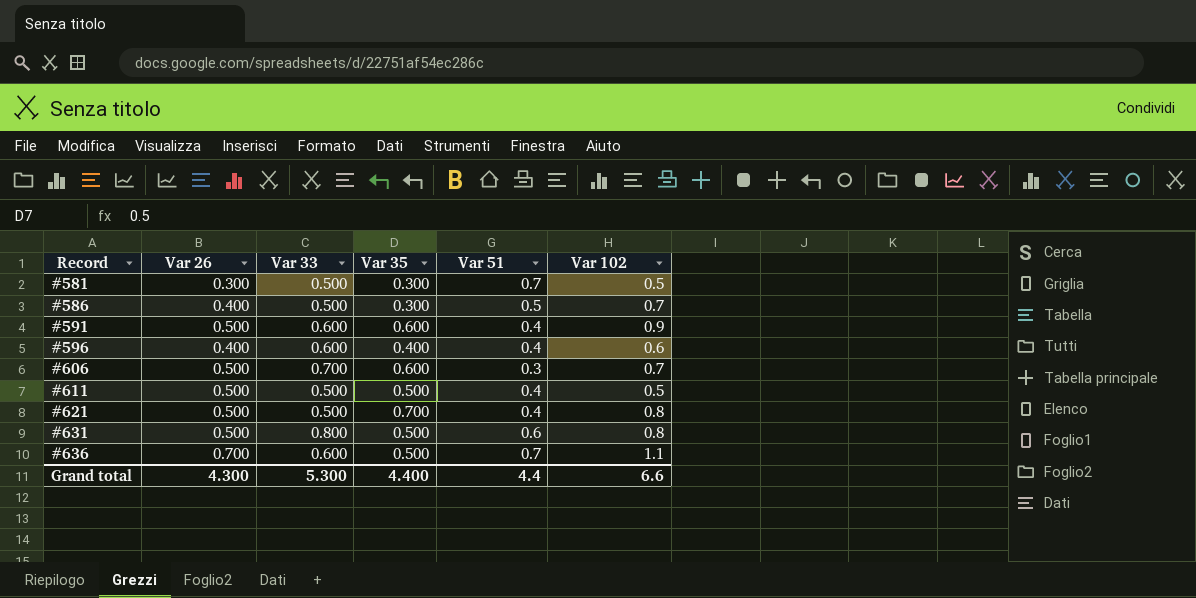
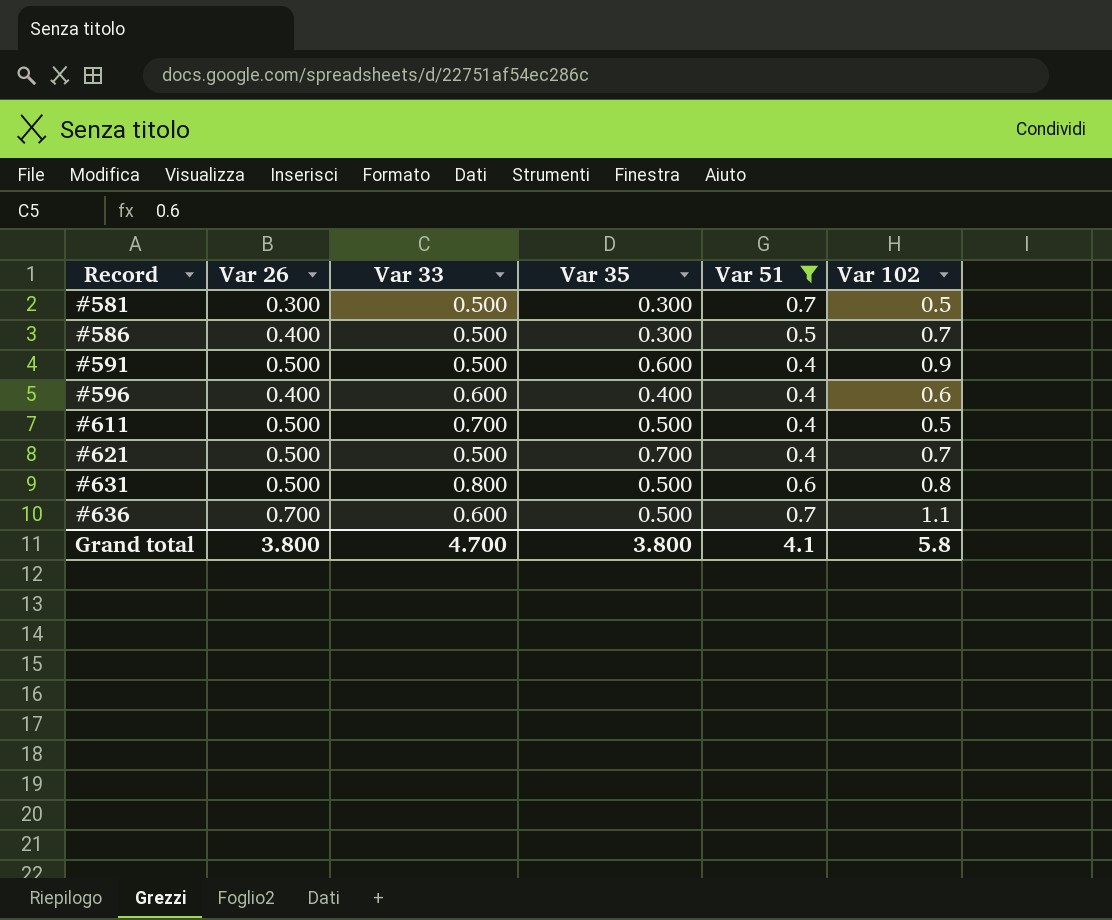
filter: none -> Var 51 != 0.3
#591 | Var 33: 0.600 -> 0.500
#611 | Var 33: 0.500 -> 0.700
#621 | Var 102: 0.8 -> 0.7
Grand total | Var 26: 4.300 -> 3.800
Grand total | Var 33: 5.300 -> 4.700
Grand total | Var 35: 4.400 -> 3.800
Grand total | Var 51: 4.4 -> 4.1
Grand total | Var 102: 6.6 -> 5.8

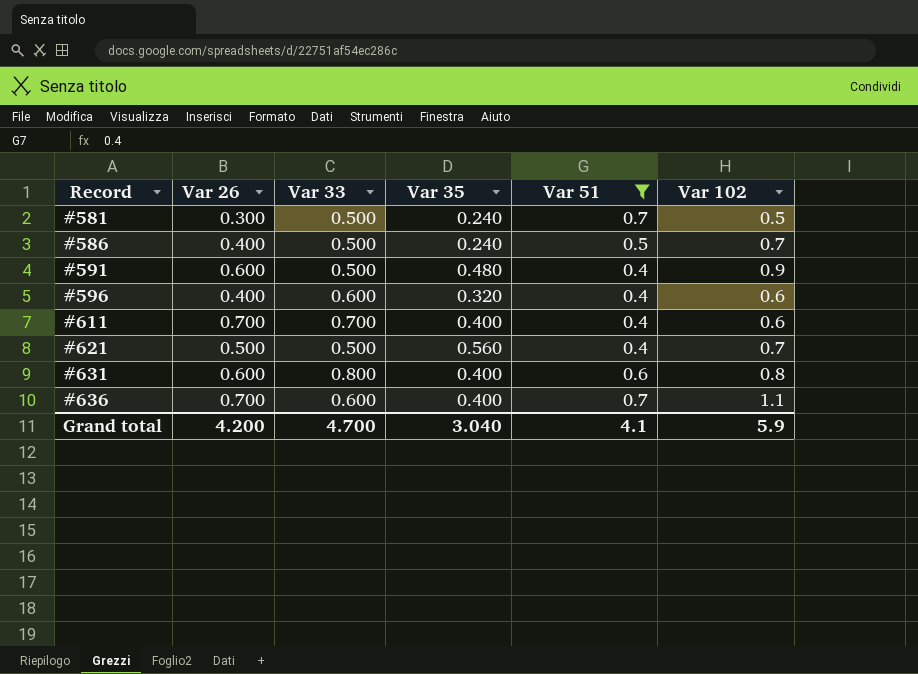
#581 | Var 35: 0.300 -> 0.240
#586 | Var 35: 0.300 -> 0.240
#591 | Var 26: 0.500 -> 0.600
#591 | Var 35: 0.600 -> 0.480
#596 | Var 35: 0.400 -> 0.320
#611 | Var 26: 0.500 -> 0.700
#611 | Var 35: 0.500 -> 0.400
#611 | Var 102: 0.5 -> 0.6
#621 | Var 35: 0.700 -> 0.560
#631 | Var 26: 0.500 -> 0.600
#631 | Var 35: 0.500 -> 0.400
#636 | Var 35: 0.500 -> 0.400
Grand total | Var 26: 3.800 -> 4.200
Grand total | Var 35: 3.800 -> 3.040
Grand total | Var 102: 5.8 -> 5.9

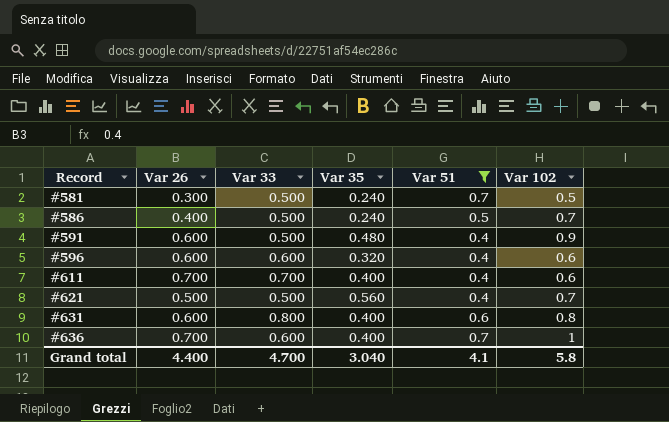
#596 | Var 26: 0.400 -> 0.600
#636 | Var 102: 1.1 -> 1
Grand total | Var 26: 4.200 -> 4.400
Grand total | Var 102: 5.9 -> 5.8

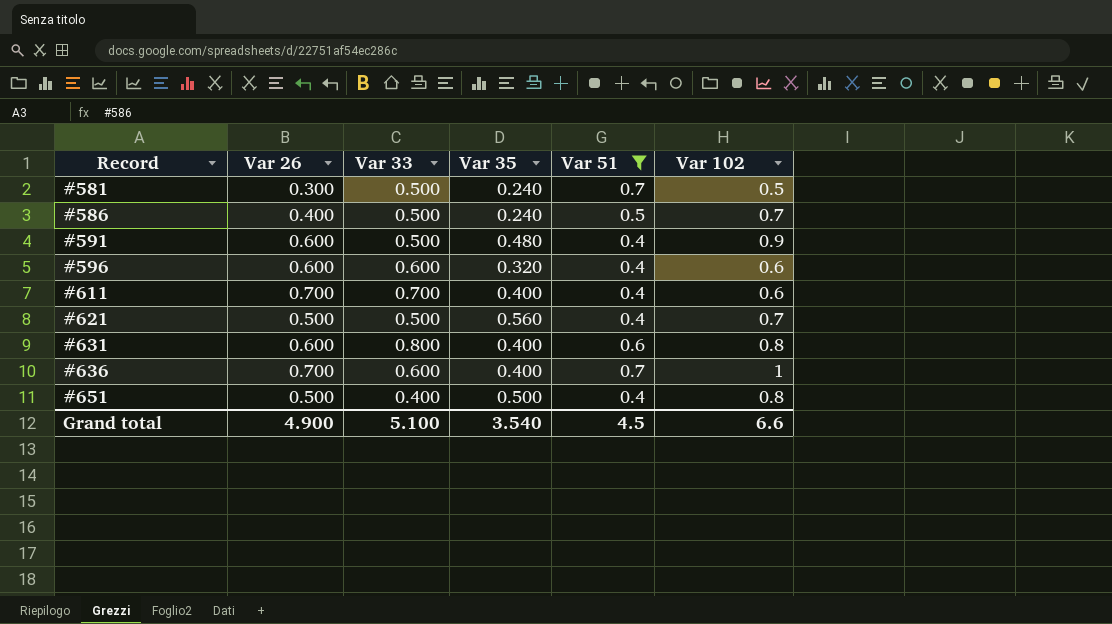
row #651: none -> 0.500 | 0.400 | 0.500 | 0.4 | 0.8
Grand total | Var 26: 4.400 -> 4.900
Grand total | Var 33: 4.700 -> 5.100
Grand total | Var 35: 3.040 -> 3.540
Grand total | Var 51: 4.1 -> 4.5
Grand total | Var 102: 5.8 -> 6.6

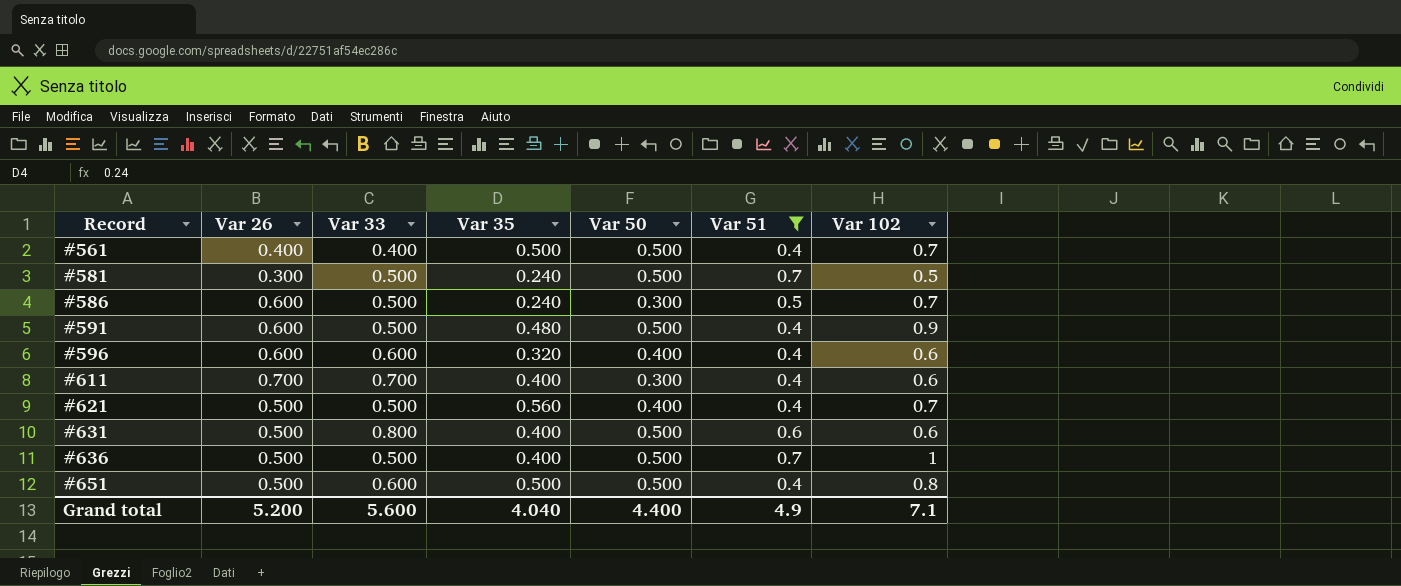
column Var 50 | position: none -> 5
row #561: none -> 0.400 | 0.400 | 0.500 | 0.500 | 0.4 | 0.7
#586 | Var 26: 0.400 -> 0.600
#631 | Var 26: 0.600 -> 0.500
#631 | Var 102: 0.8 -> 0.6
#636 | Var 26: 0.700 -> 0.500
#636 | Var 33: 0.600 -> 0.500
#651 | Var 33: 0.400 -> 0.600
Grand total | Var 26: 4.900 -> 5.200
Grand total | Var 33: 5.100 -> 5.600
Grand total | Var 35: 3.540 -> 4.040
Grand total | Var 51: 4.5 -> 4.9
Grand total | Var 102: 6.6 -> 7.1

